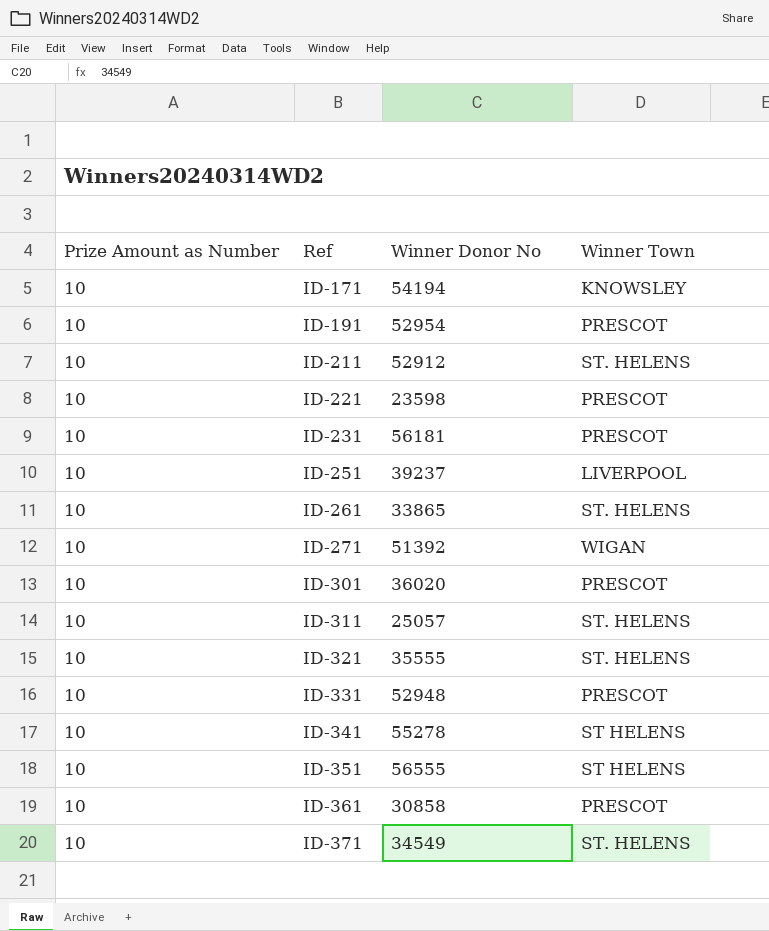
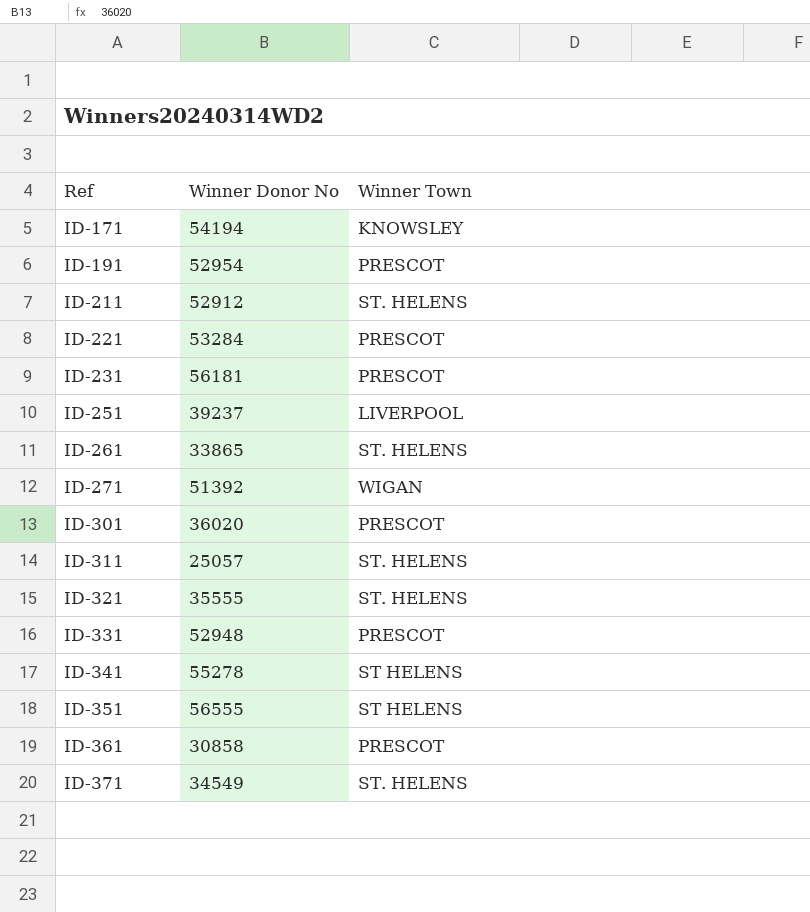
column Prize Amount as Number | position: 1 -> none
ID-221 | Winner Donor No: 23598 -> 53284

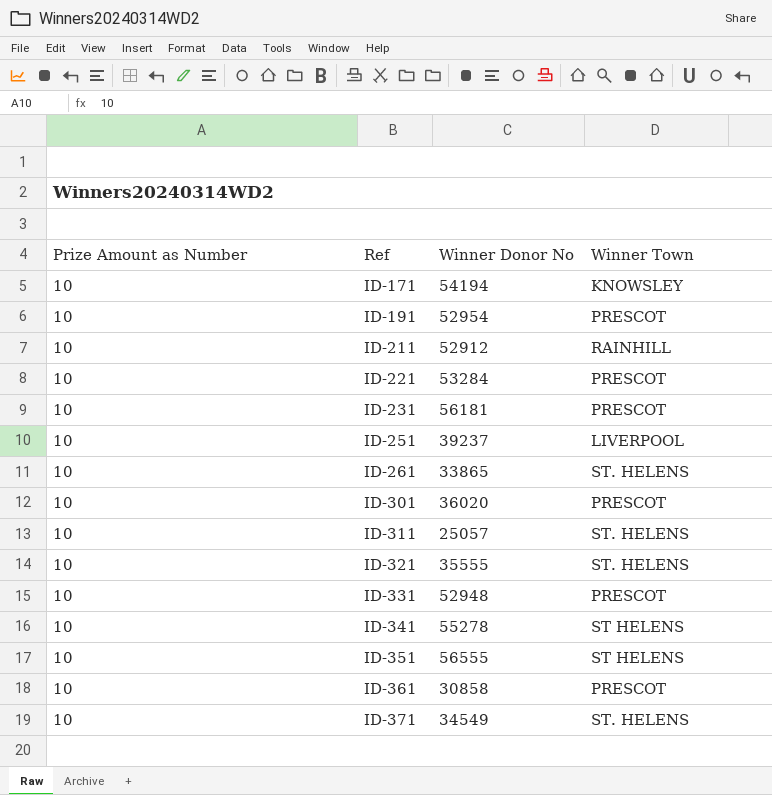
column Prize Amount as Number | position: none -> 1
row ID-271: 51392 | WIGAN -> none
ID-211 | Winner Town: ST. HELENS -> RAINHILL

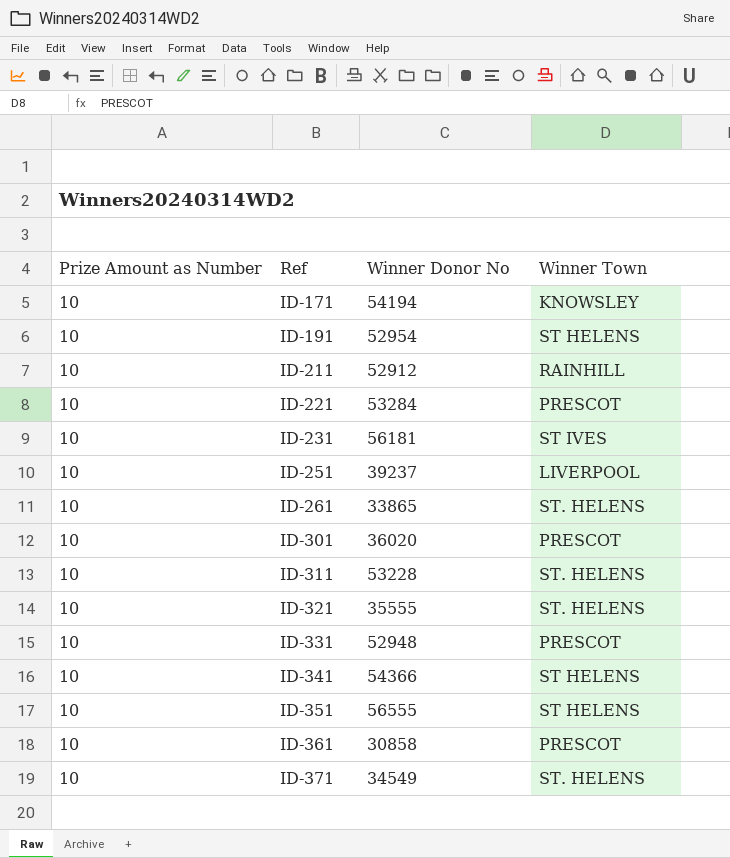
ID-191 | Winner Town: PRESCOT -> ST HELENS
ID-231 | Winner Town: PRESCOT -> ST IVES
ID-311 | Winner Donor No: 25057 -> 53228
ID-341 | Winner Donor No: 55278 -> 54366

